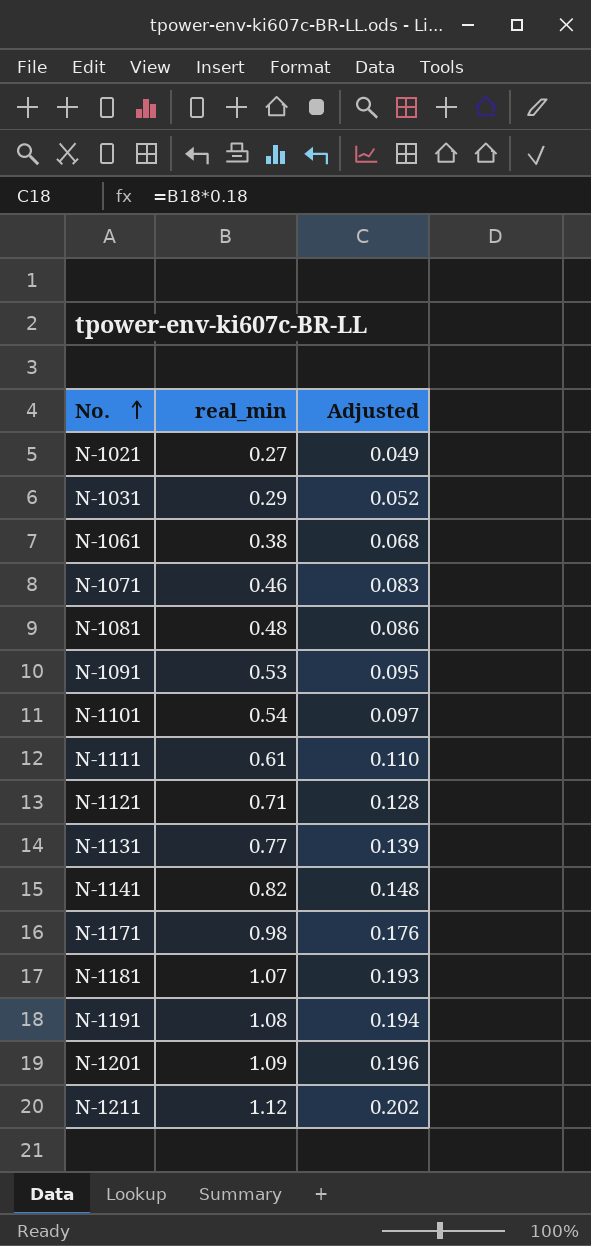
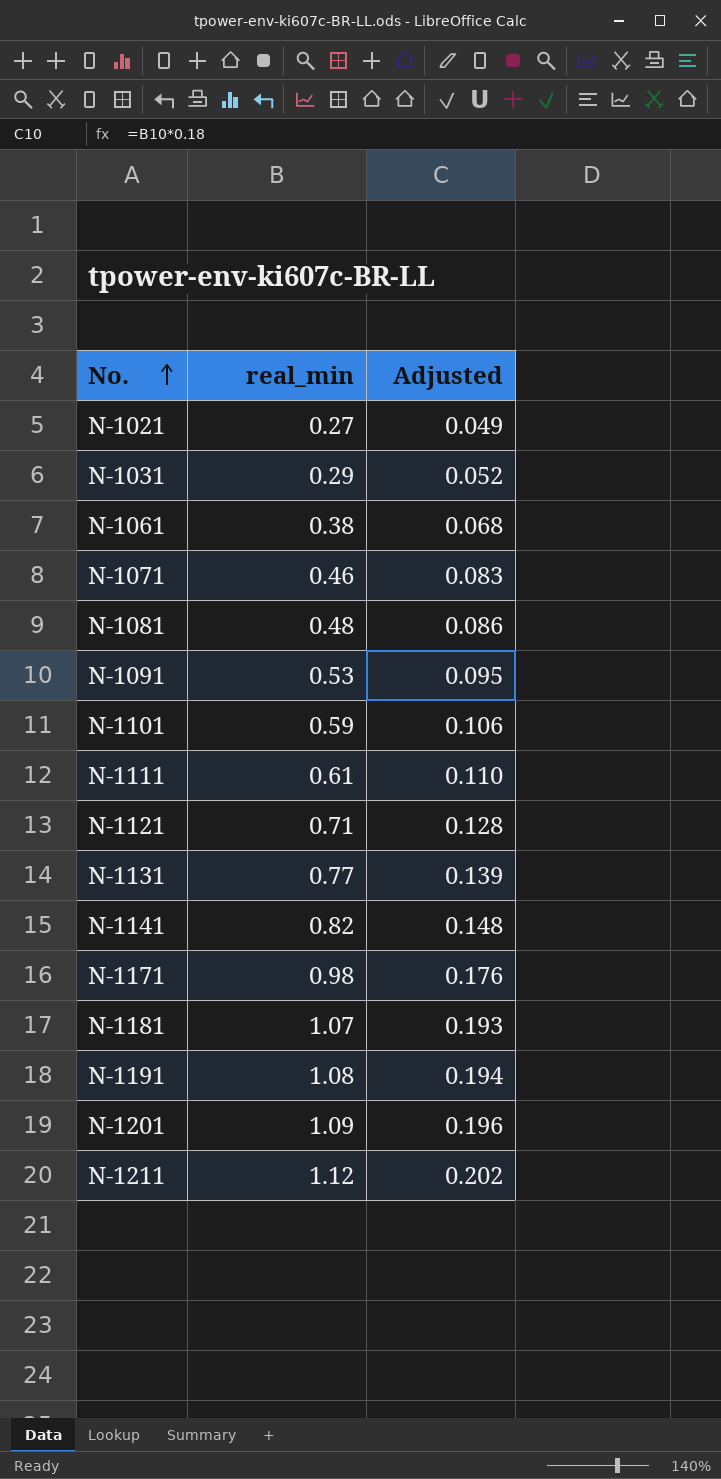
N-1101 | real_min: 0.54 -> 0.59
N-1101 | Adjusted: 0.097 -> 0.106

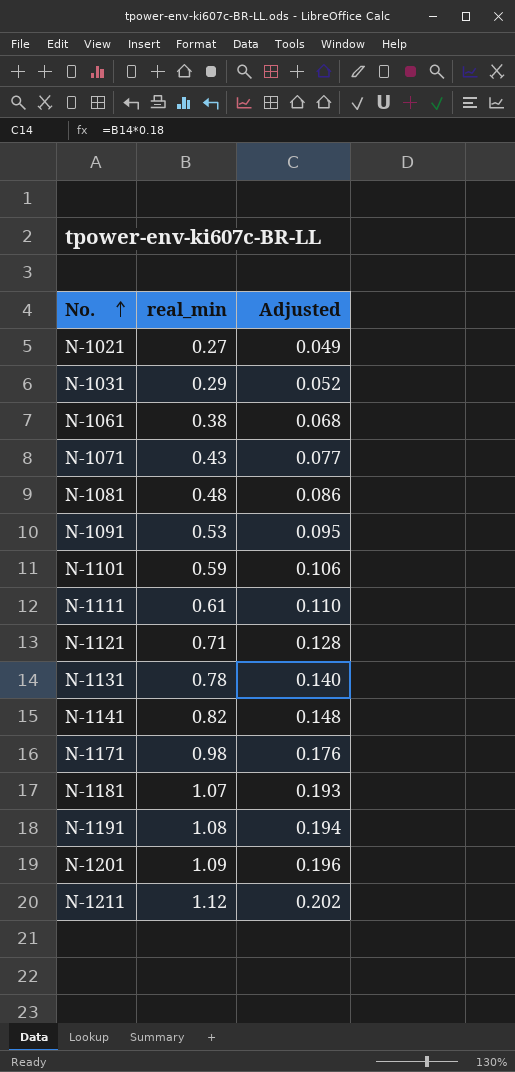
N-1071 | real_min: 0.46 -> 0.43
N-1071 | Adjusted: 0.083 -> 0.077
N-1131 | real_min: 0.77 -> 0.78
N-1131 | Adjusted: 0.139 -> 0.140

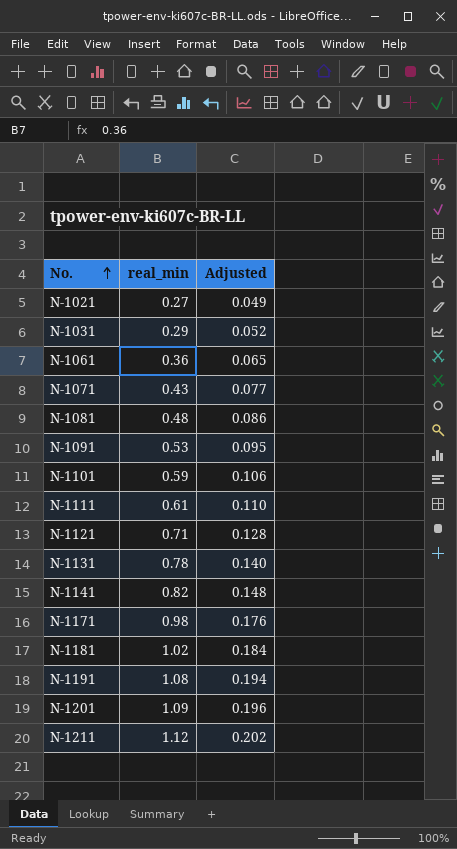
N-1061 | real_min: 0.38 -> 0.36
N-1061 | Adjusted: 0.068 -> 0.065
N-1181 | real_min: 1.07 -> 1.02
N-1181 | Adjusted: 0.193 -> 0.184

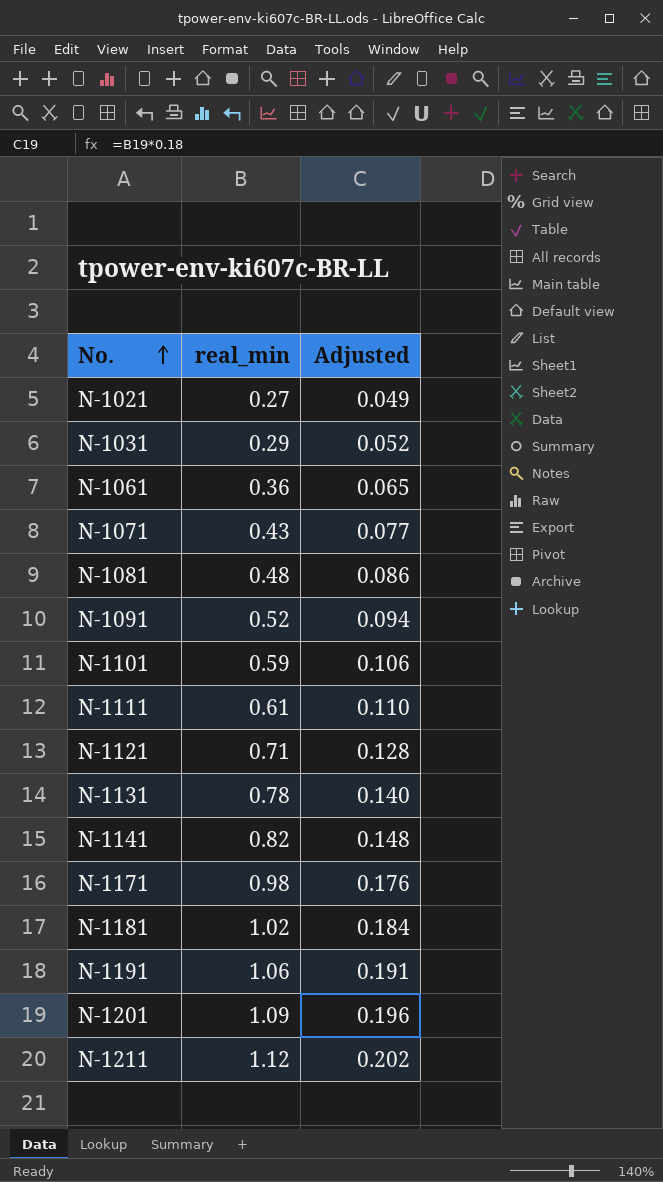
N-1091 | real_min: 0.53 -> 0.52
N-1091 | Adjusted: 0.095 -> 0.094
N-1191 | real_min: 1.08 -> 1.06
N-1191 | Adjusted: 0.194 -> 0.191

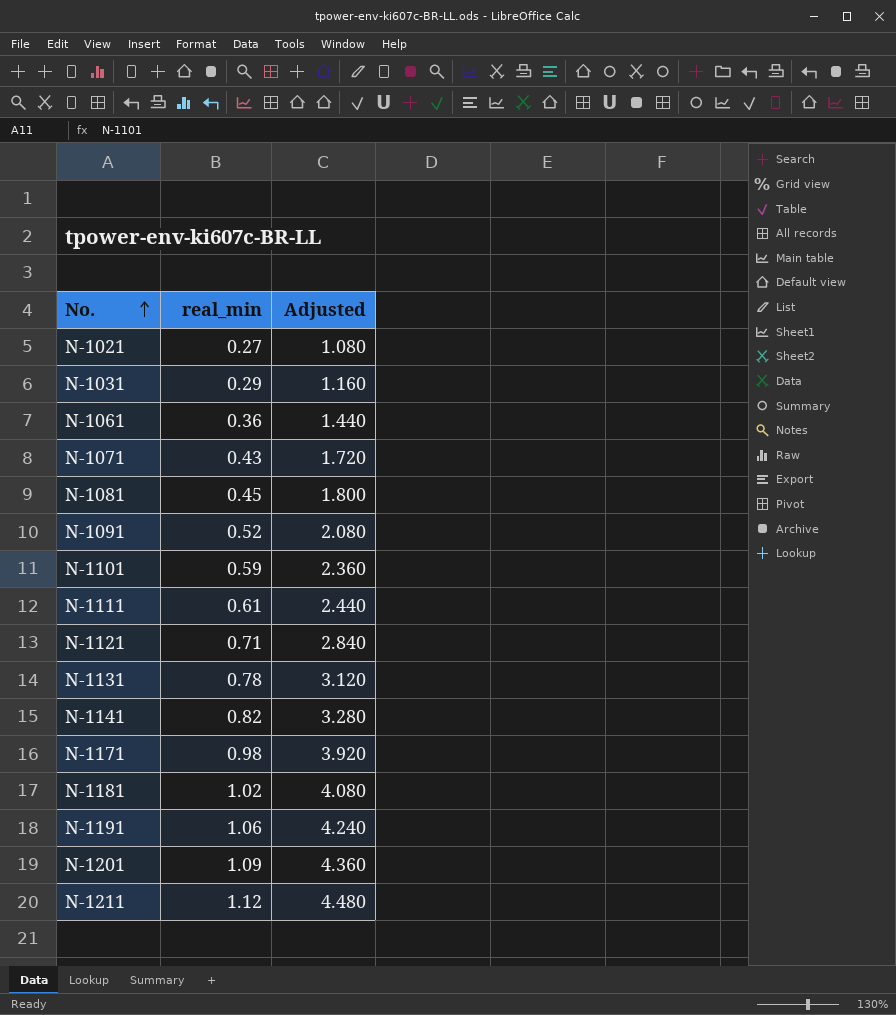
column Adjusted | formula: [real_min] * 0.18 -> [real_min] * 4
N-1081 | real_min: 0.48 -> 0.45

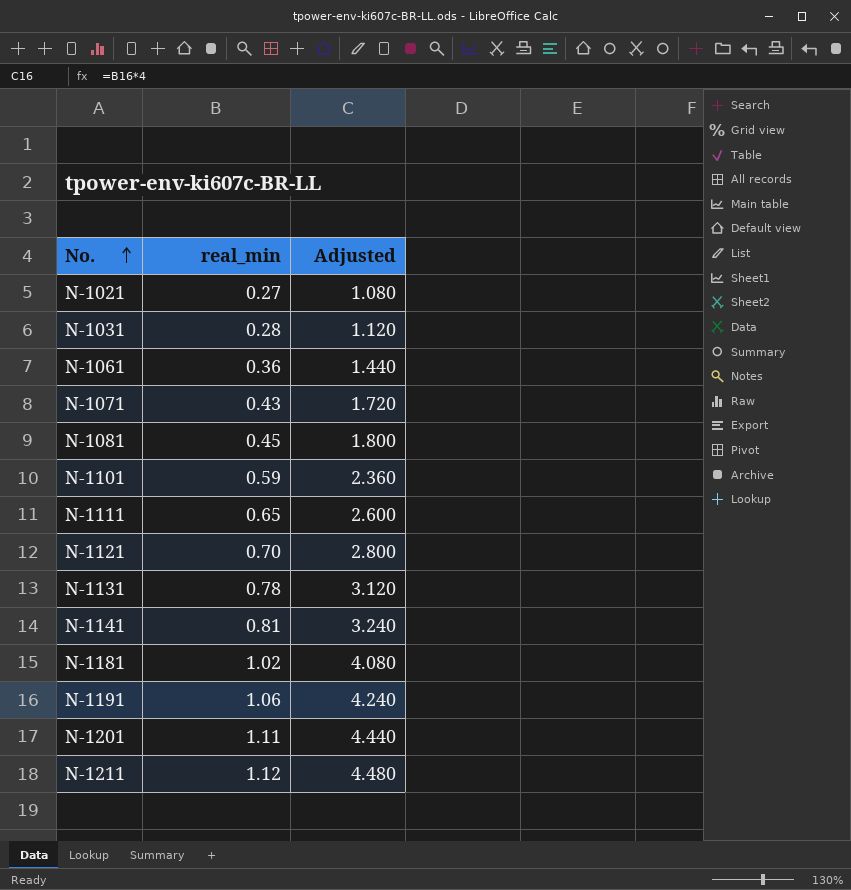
row N-1091: 0.52 | 2.080 -> none
row N-1171: 0.98 | 3.920 -> none
N-1031 | real_min: 0.29 -> 0.28
N-1031 | Adjusted: 1.160 -> 1.120
N-1111 | real_min: 0.61 -> 0.65
N-1111 | Adjusted: 2.440 -> 2.600
N-1121 | real_min: 0.71 -> 0.70
N-1121 | Adjusted: 2.840 -> 2.800
N-1141 | real_min: 0.82 -> 0.81
N-1141 | Adjusted: 3.280 -> 3.240
N-1201 | real_min: 1.09 -> 1.11
N-1201 | Adjusted: 4.360 -> 4.440

